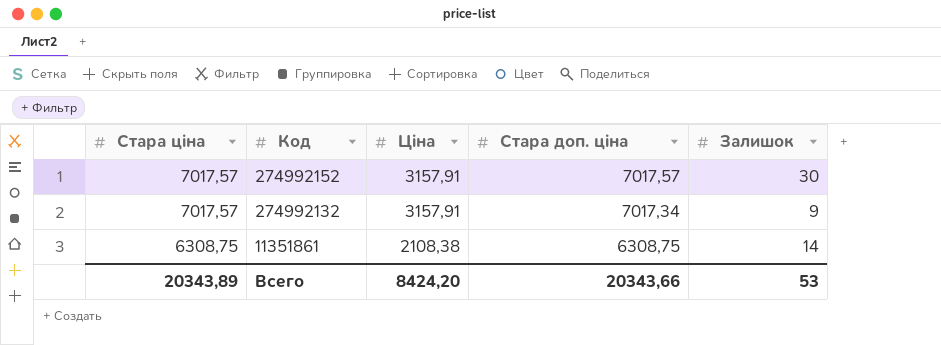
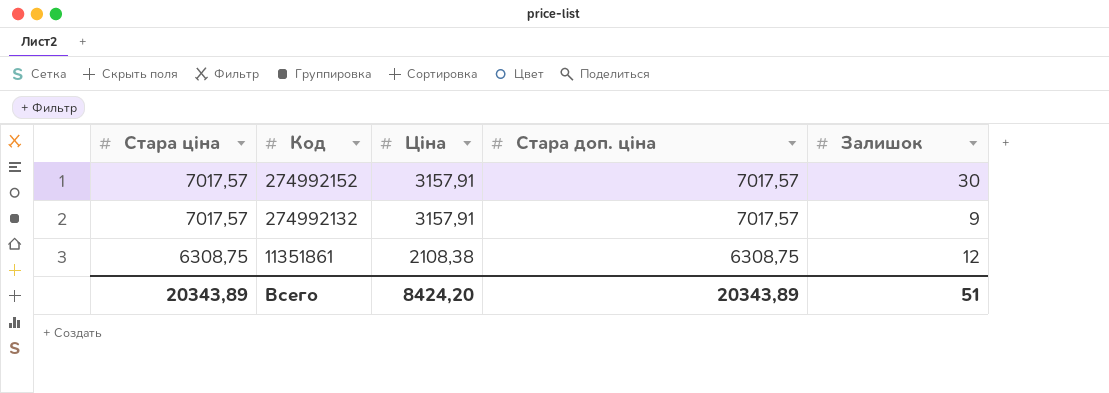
274992132 | Стара доп. ціна: 7017,34 -> 7017,57
11351861 | Залишок: 14 -> 12
Всего | Стара доп. ціна: 20343,66 -> 20343,89
Всего | Залишок: 53 -> 51

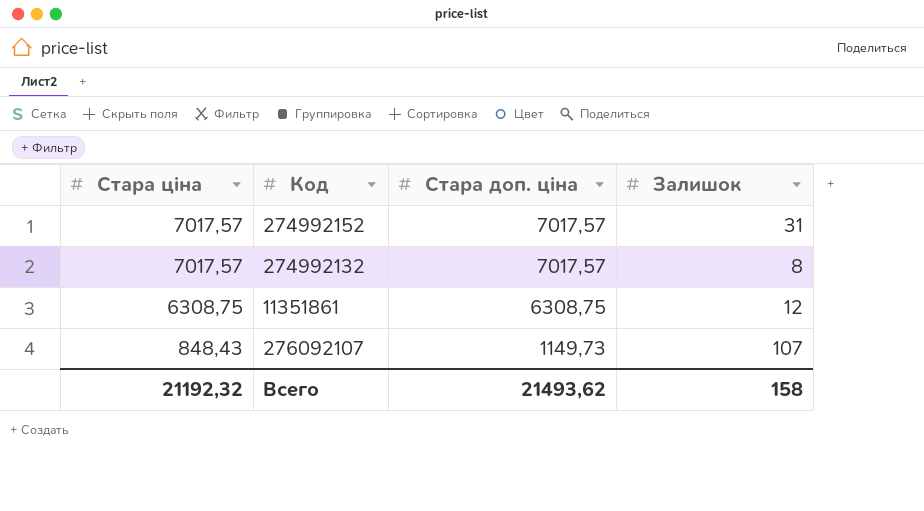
column Ціна | position: 3 -> none
274992152 | Залишок: 30 -> 31
274992132 | Залишок: 9 -> 8
row 276092107: none -> 848,43 | 1149,73 | 107
Всего | Стара ціна: 20343,89 -> 21192,32
Всего | Стара доп. ціна: 20343,89 -> 21493,62
Всего | Залишок: 51 -> 158

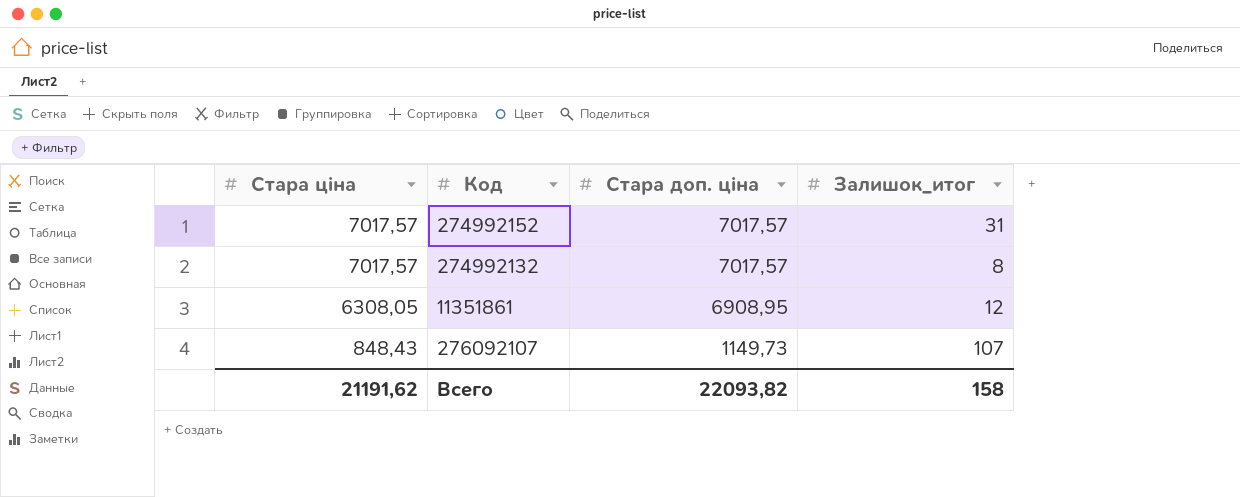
column name: Залишок -> Залишок_итог
11351861 | Стара ціна: 6308,75 -> 6308,05
11351861 | Стара доп. ціна: 6308,75 -> 6908,95
Всего | Стара ціна: 21192,32 -> 21191,62
Всего | Стара доп. ціна: 21493,62 -> 22093,82

